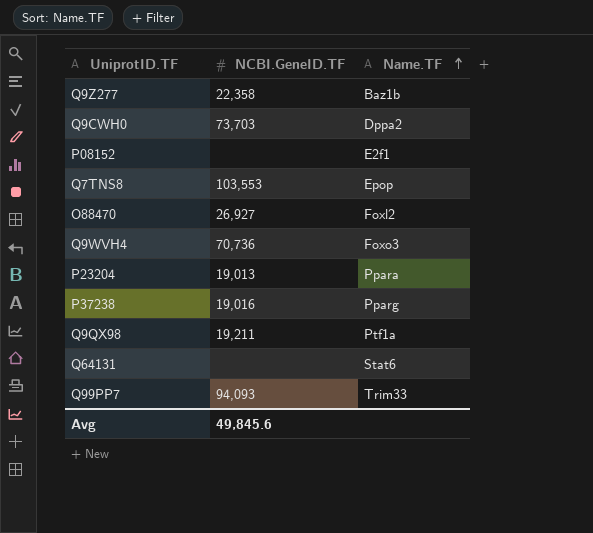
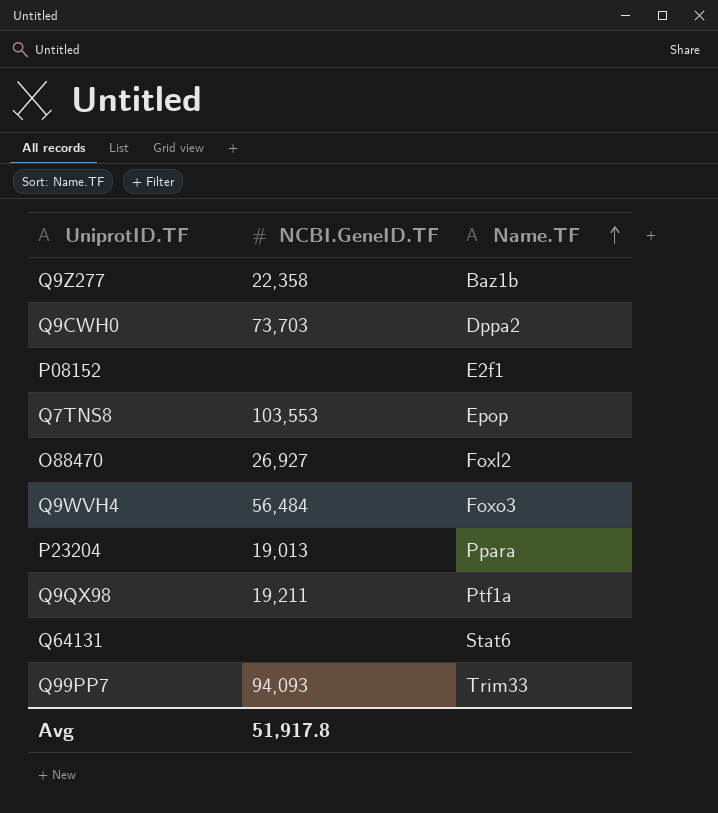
row P37238: 19,016 | Pparg -> none
Q9WVH4 | NCBI.GeneID.TF: 70,736 -> 56,484
Avg | NCBI.GeneID.TF: 49,845.6 -> 51,917.8

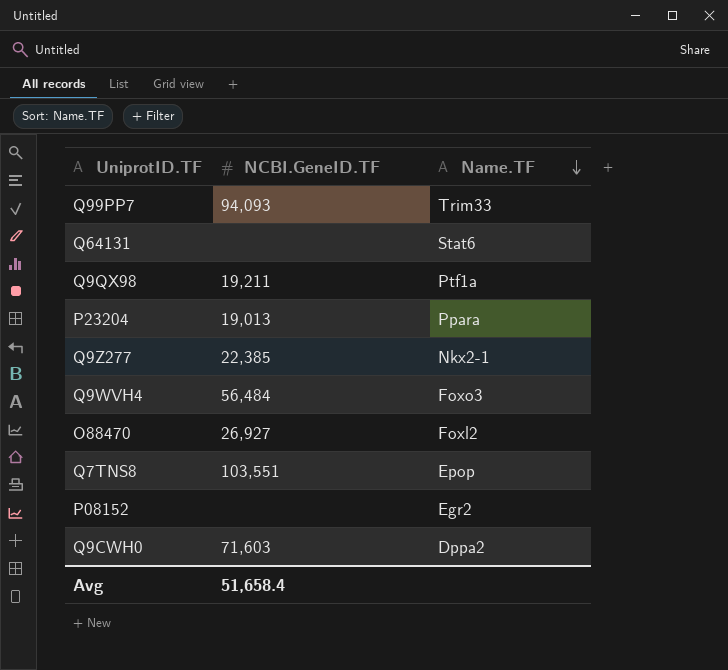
row order: Name.TF ascending -> Name.TF descending
Q9Z277 | NCBI.GeneID.TF: 22,358 -> 22,385
Q9Z277 | Name.TF: Baz1b -> Nkx2-1
Q7TNS8 | NCBI.GeneID.TF: 103,553 -> 103,551
P08152 | Name.TF: E2f1 -> Egr2
Q9CWH0 | NCBI.GeneID.TF: 73,703 -> 71,603
Avg | NCBI.GeneID.TF: 51,917.8 -> 51,658.4

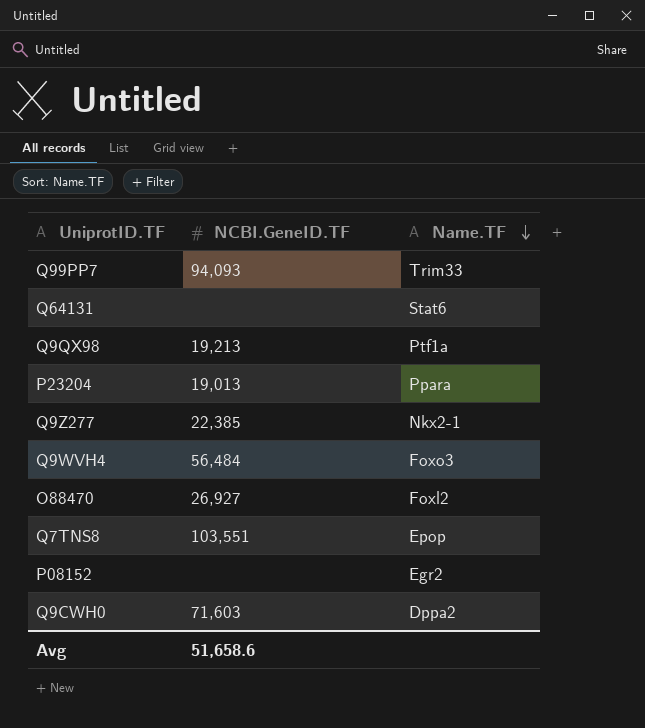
Q9QX98 | NCBI.GeneID.TF: 19,211 -> 19,213
Avg | NCBI.GeneID.TF: 51,658.4 -> 51,658.6

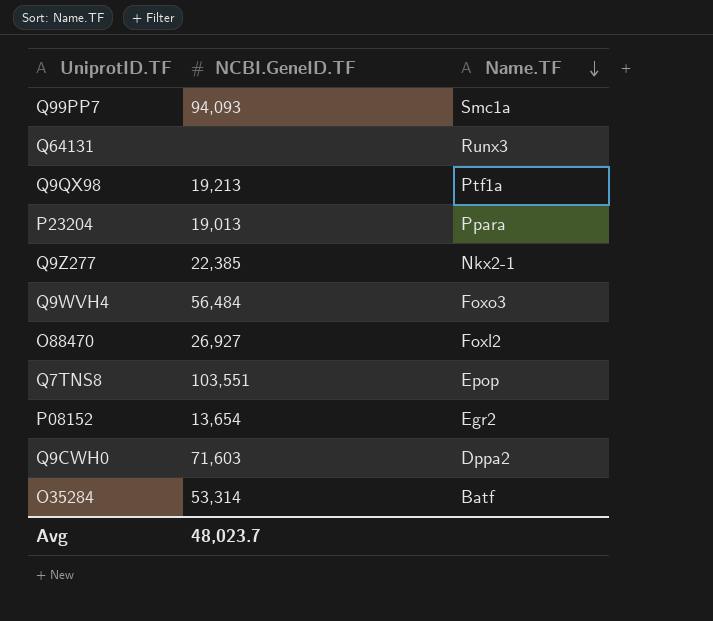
Q99PP7 | Name.TF: Trim33 -> Smc1a
Q64131 | Name.TF: Stat6 -> Runx3
P08152 | NCBI.GeneID.TF: none -> 13,654
row O35284: none -> 53,314 | Batf
Avg | NCBI.GeneID.TF: 51,658.6 -> 48,023.7

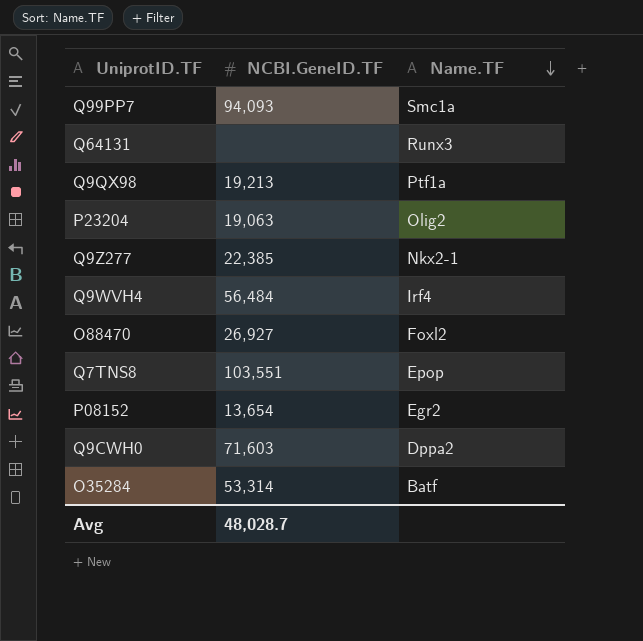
P23204 | NCBI.GeneID.TF: 19,013 -> 19,063
P23204 | Name.TF: Ppara -> Olig2
Q9WVH4 | Name.TF: Foxo3 -> Irf4
Avg | NCBI.GeneID.TF: 48,023.7 -> 48,028.7

